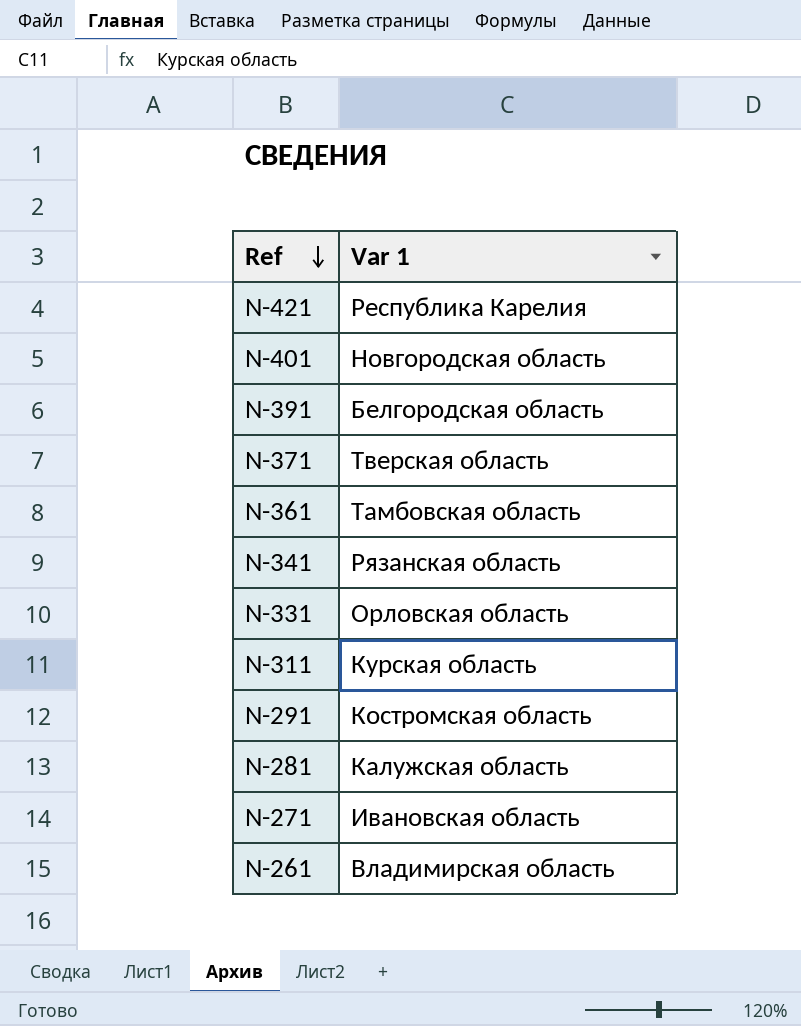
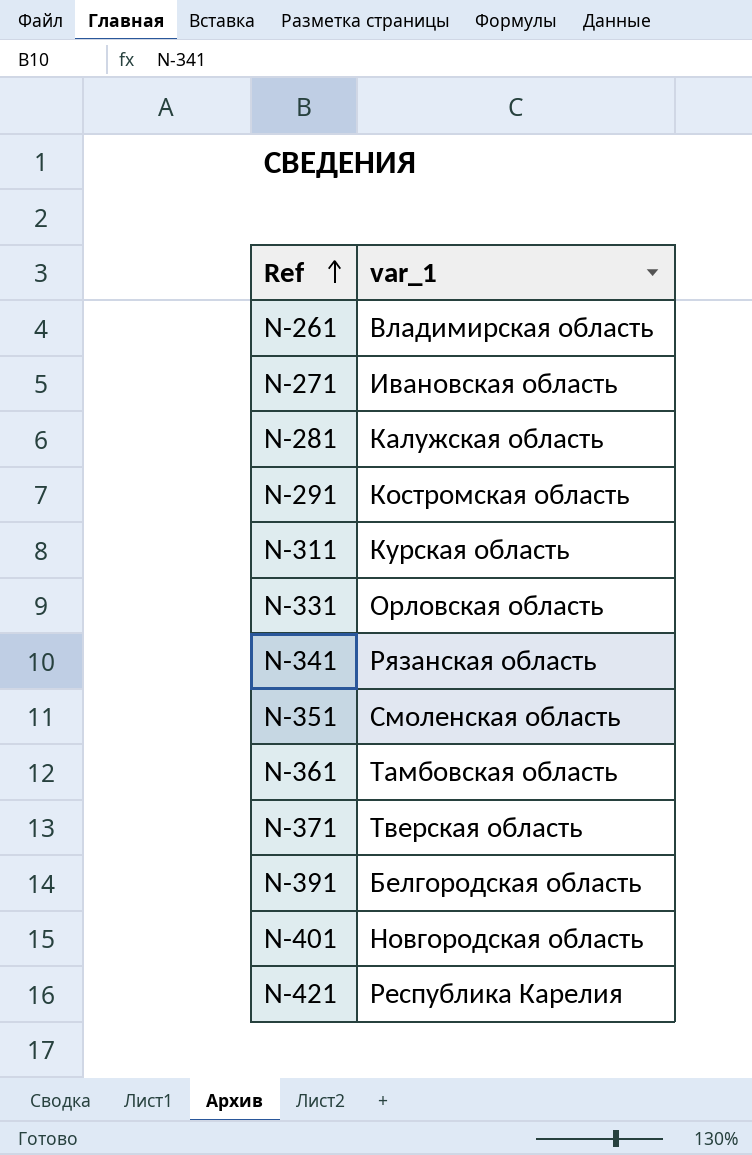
row order: Ref descending -> Ref ascending
column name: Var 1 -> var_1
row N-351: none -> Смоленская область

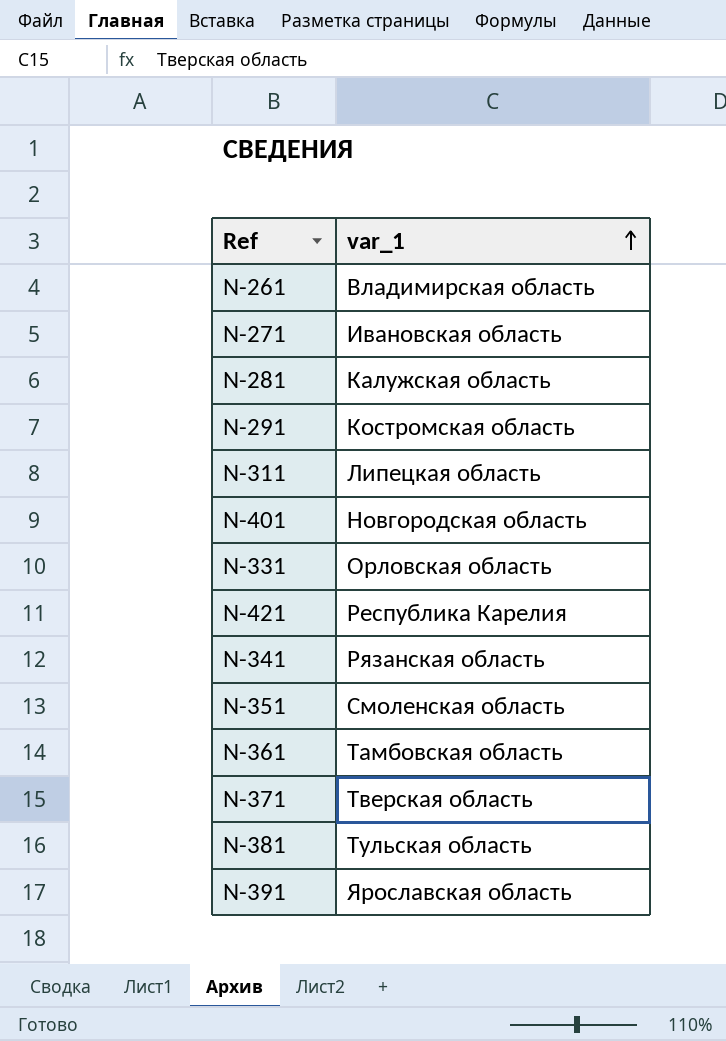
row order: Ref ascending -> var_1 ascending
N-311 | var_1: Курская область -> Липецкая область
row N-381: none -> Тульская область
N-391 | var_1: Белгородская область -> Ярославская область

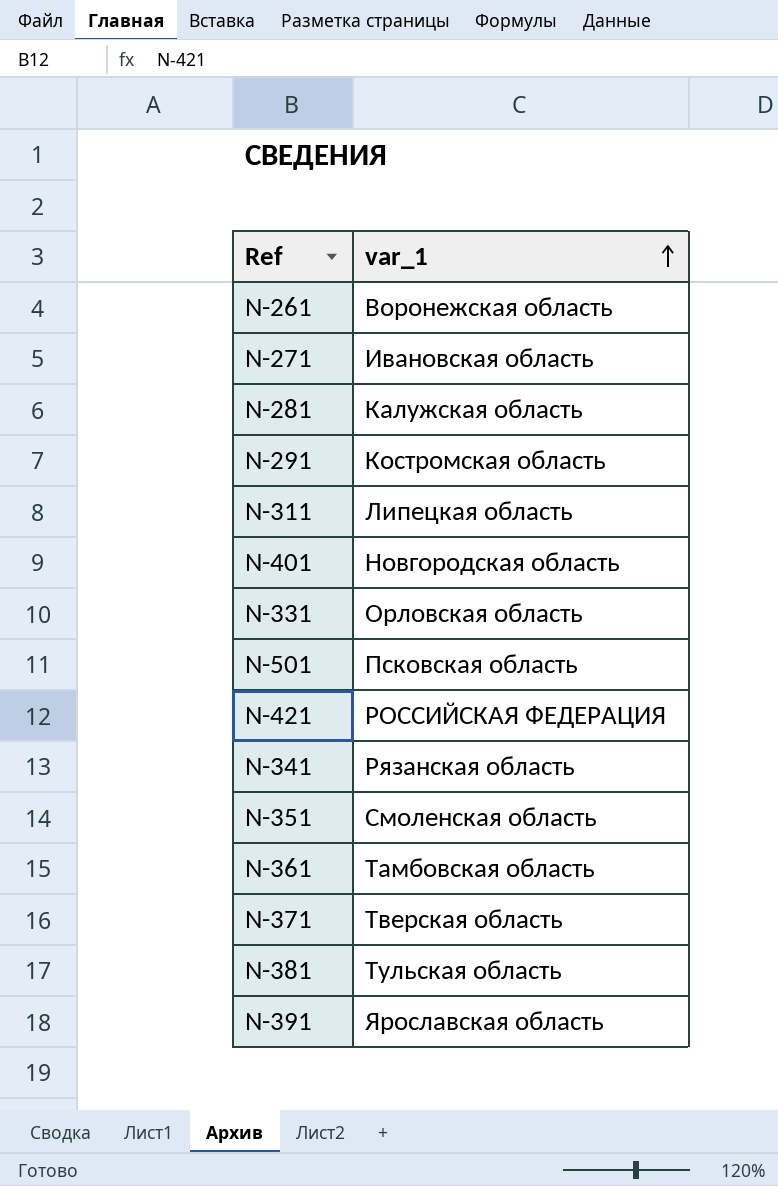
N-261 | var_1: Владимирская область -> Воронежская область
row N-501: none -> Псковская область
N-421 | var_1: Республика Карелия -> РОССИЙСКАЯ ФЕДЕРАЦИЯ

